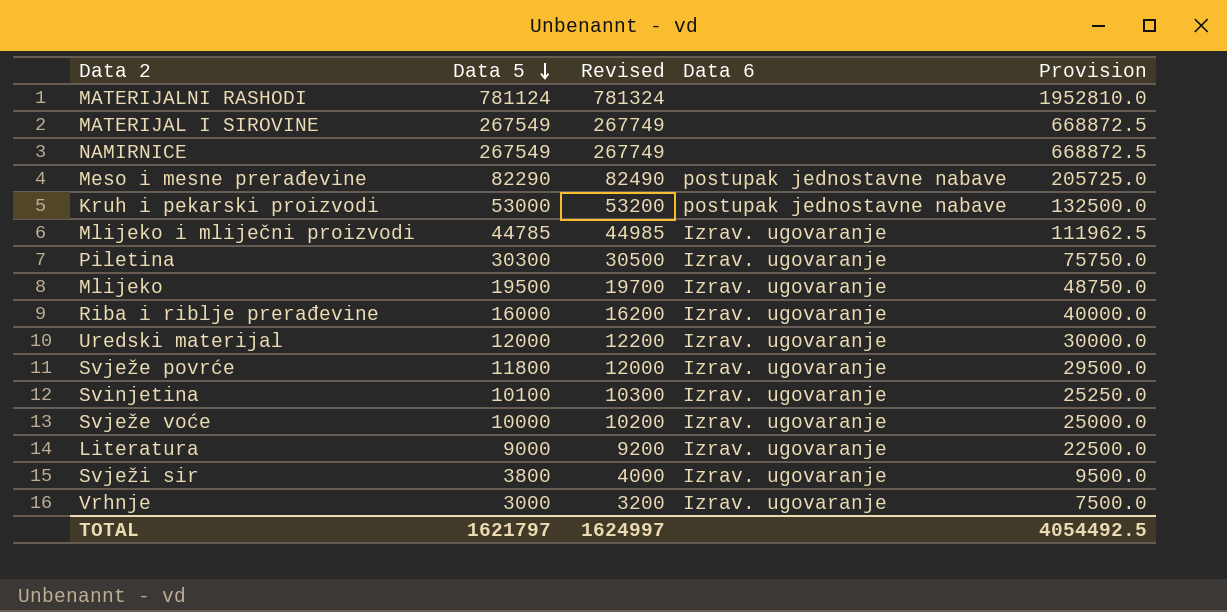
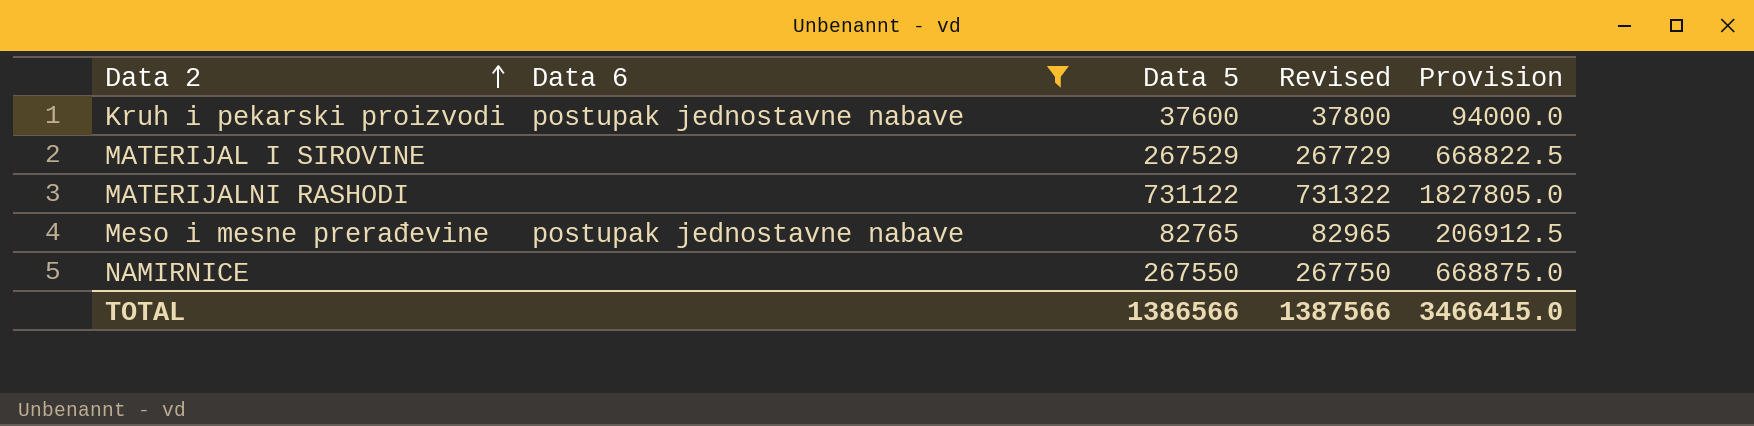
filter: none -> Data 6 != Izrav. ugovaranje
row order: Data 5 descending -> Data 2 ascending
column Data 6 | position: 4 -> 2
Kruh i pekarski proizvodi | Data 5: 53000 -> 37600
Kruh i pekarski proizvodi | Revised: 53200 -> 37800
Kruh i pekarski proizvodi | Provision: 132500.0 -> 94000.0
MATERIJAL I SIROVINE | Data 5: 267549 -> 267529
MATERIJAL I SIROVINE | Revised: 267749 -> 267729
MATERIJAL I SIROVINE | Provision: 668872.5 -> 668822.5
MATERIJALNI RASHODI | Data 5: 781124 -> 731122
MATERIJALNI RASHODI | Revised: 781324 -> 731322
MATERIJALNI RASHODI | Provision: 1952810.0 -> 1827805.0
Meso i mesne prerađevine | Data 5: 82290 -> 82765
Meso i mesne prerađevine | Revised: 82490 -> 82965
Meso i mesne prerađevine | Provision: 205725.0 -> 206912.5
NAMIRNICE | Data 5: 267549 -> 267550
NAMIRNICE | Revised: 267749 -> 267750
NAMIRNICE | Provision: 668872.5 -> 668875.0
TOTAL | Data 5: 1621797 -> 1386566
TOTAL | Revised: 1624997 -> 1387566
TOTAL | Provision: 4054492.5 -> 3466415.0

